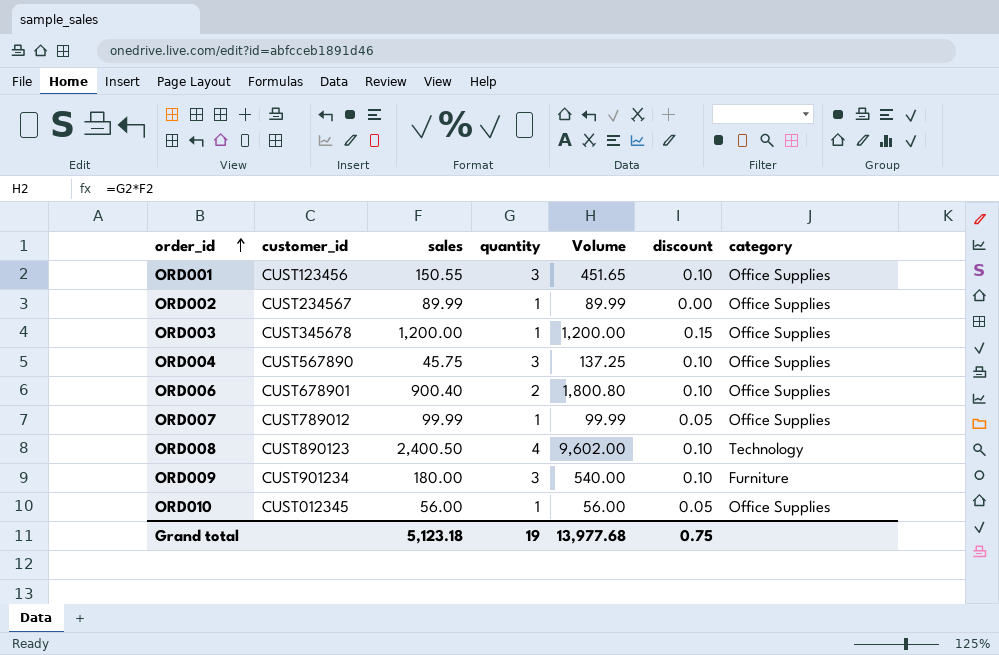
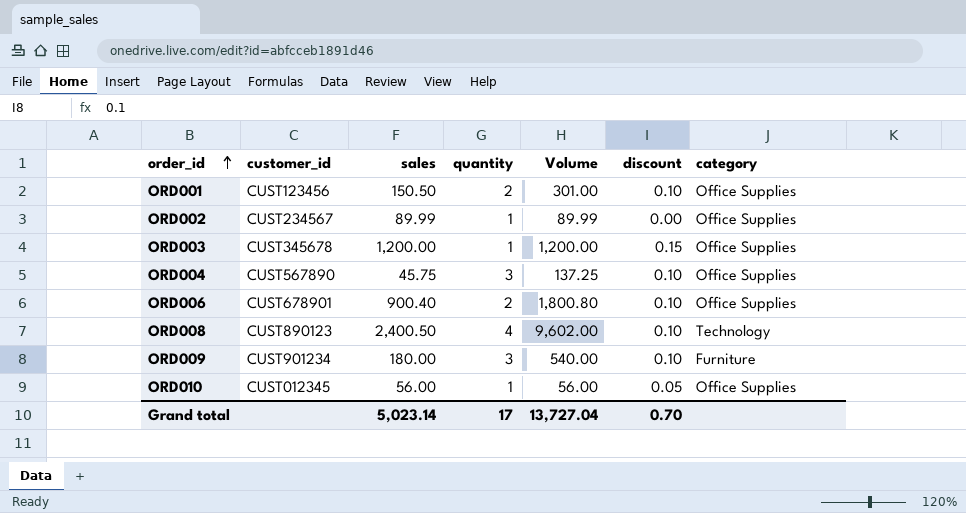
row ORD007: CUST789012 | 99.99 | 1 | 99.99 | 0.05 | Office Supplies -> none
ORD001 | sales: 150.55 -> 150.50
ORD001 | quantity: 3 -> 2
ORD001 | Volume: 451.65 -> 301.00
Grand total | sales: 5,123.18 -> 5,023.14
Grand total | quantity: 19 -> 17
Grand total | Volume: 13,977.68 -> 13,727.04
Grand total | discount: 0.75 -> 0.70

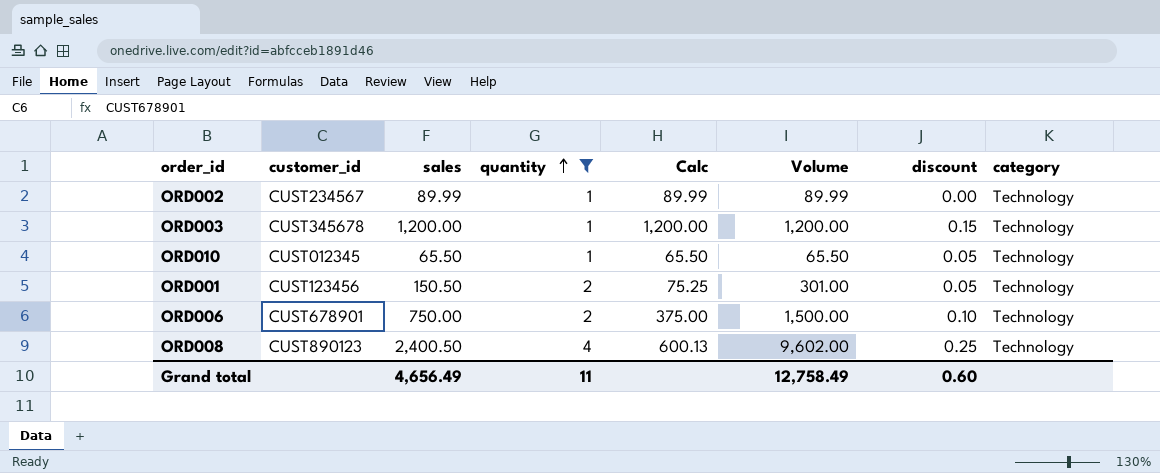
filter: none -> quantity != 3
row order: order_id ascending -> quantity ascending
column Calc | formula: none -> [sales] / [quantity]
ORD002 | category: Office Supplies -> Technology
ORD003 | category: Office Supplies -> Technology
ORD010 | sales: 56.00 -> 65.50
ORD010 | Volume: 56.00 -> 65.50
ORD010 | category: Office Supplies -> Technology
ORD001 | discount: 0.10 -> 0.05
ORD001 | category: Office Supplies -> Technology
ORD006 | sales: 900.40 -> 750.00
ORD006 | Volume: 1,800.80 -> 1,500.00
ORD006 | category: Office Supplies -> Technology
ORD008 | discount: 0.10 -> 0.25
Grand total | sales: 5,023.14 -> 4,656.49
Grand total | quantity: 17 -> 11
Grand total | Volume: 13,727.04 -> 12,758.49
Grand total | discount: 0.70 -> 0.60

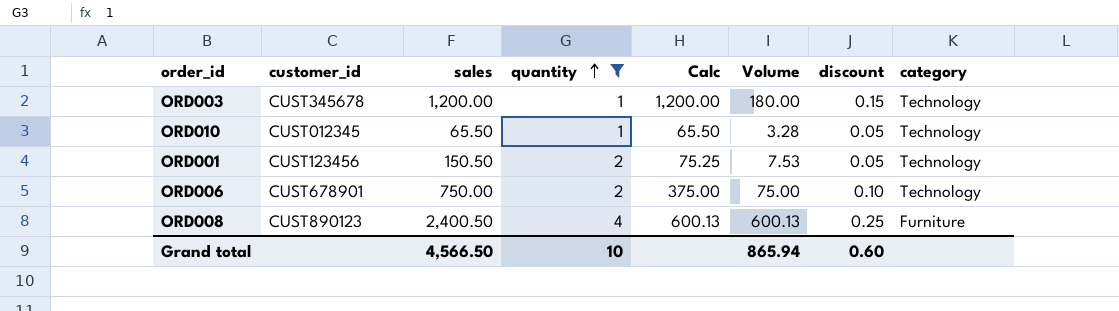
column Volume | formula: [sales] * [quantity] -> [sales] * [discount]
row ORD002: CUST234567 | 89.99 | 1 | 89.99 | 89.99 | 0.00 | Technology -> none
ORD008 | category: Technology -> Furniture
Grand total | sales: 4,656.49 -> 4,566.50
Grand total | quantity: 11 -> 10
Grand total | Volume: 12,758.49 -> 865.94

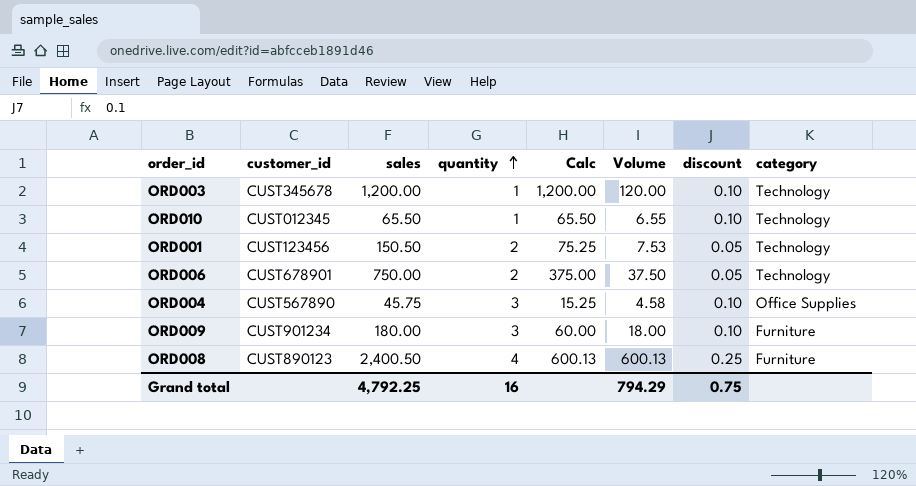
filter: quantity != 3 -> none
ORD003 | Volume: 180.00 -> 120.00
ORD003 | discount: 0.15 -> 0.10
ORD010 | Volume: 3.28 -> 6.55
ORD010 | discount: 0.05 -> 0.10
ORD006 | Volume: 75.00 -> 37.50
ORD006 | discount: 0.10 -> 0.05
Grand total | sales: 4,566.50 -> 4,792.25
Grand total | quantity: 10 -> 16
Grand total | Volume: 865.94 -> 794.29
Grand total | discount: 0.60 -> 0.75

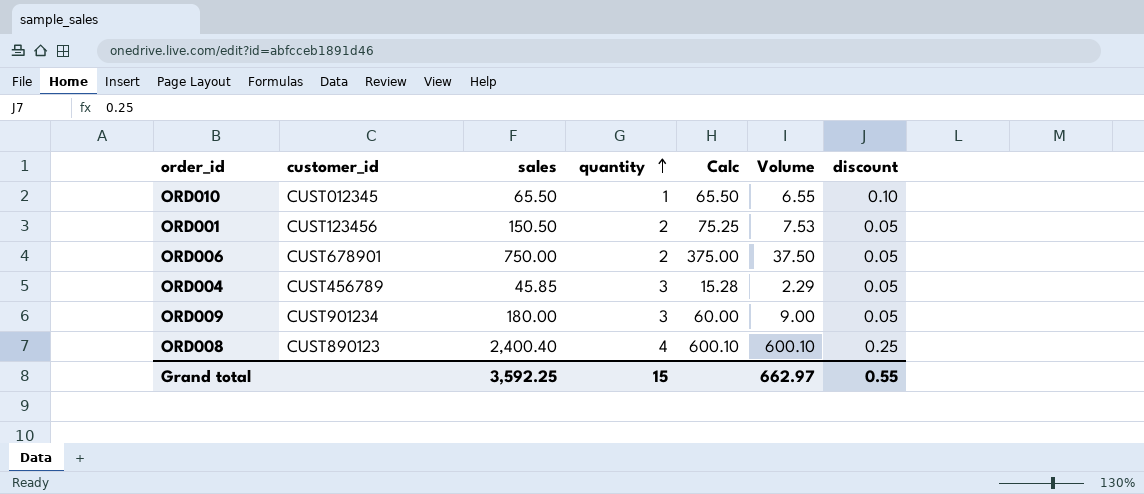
column category | position: 8 -> none
row ORD003: CUST345678 | 1,200.00 | 1 | 1,200.00 | 120.00 | 0.10 | Technology -> none
ORD004 | customer_id: CUST567890 -> CUST456789
ORD004 | sales: 45.75 -> 45.85
ORD004 | Calc: 15.25 -> 15.28
ORD004 | Volume: 4.58 -> 2.29
ORD004 | discount: 0.10 -> 0.05
ORD009 | Volume: 18.00 -> 9.00
ORD009 | discount: 0.10 -> 0.05
ORD008 | sales: 2,400.50 -> 2,400.40
ORD008 | Calc: 600.13 -> 600.10
ORD008 | Volume: 600.13 -> 600.10
Grand total | sales: 4,792.25 -> 3,592.25
Grand total | quantity: 16 -> 15
Grand total | Volume: 794.29 -> 662.97
Grand total | discount: 0.75 -> 0.55

